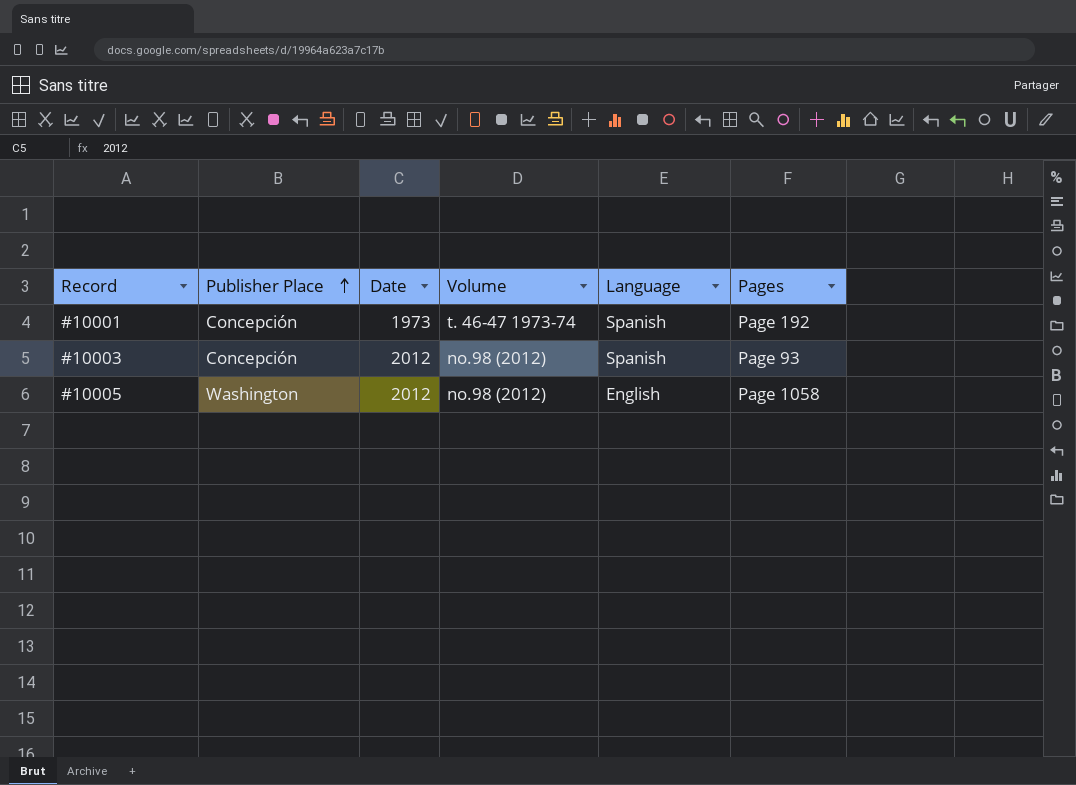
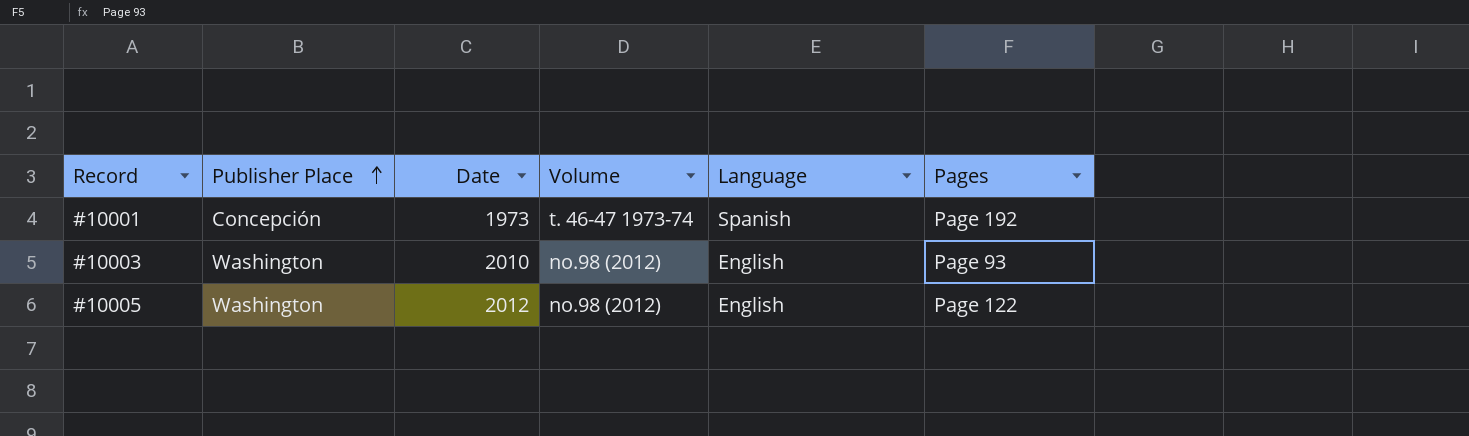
#10003 | Publisher Place: Concepción -> Washington
#10003 | Date: 2012 -> 2010
#10003 | Language: Spanish -> English
#10005 | Pages: Page 1058 -> Page 122

